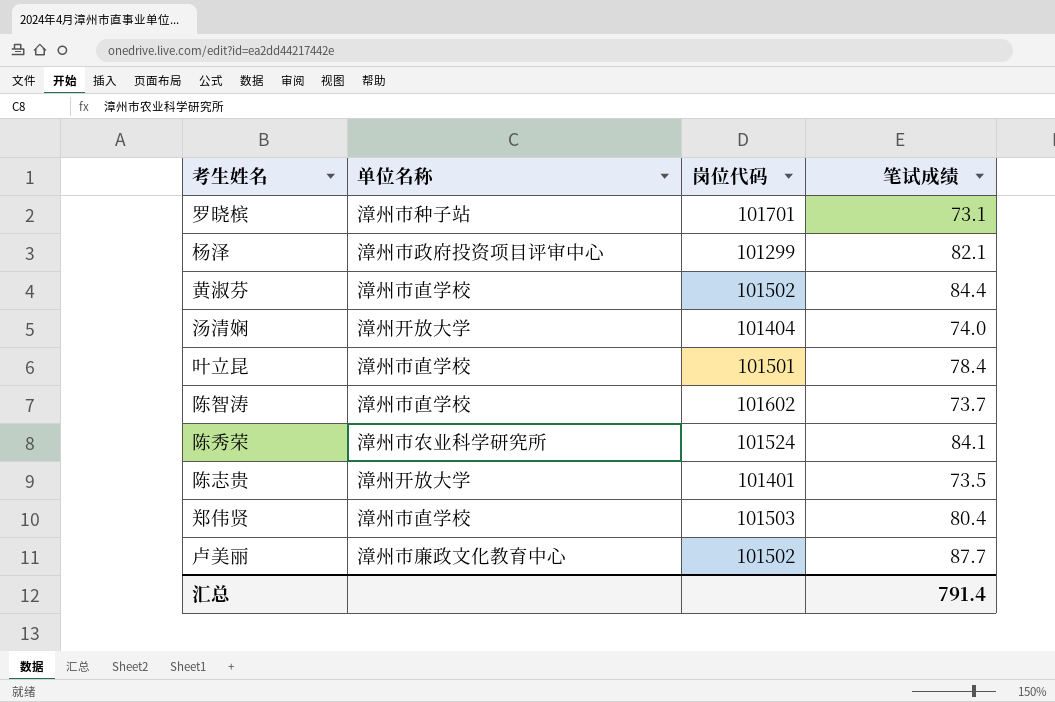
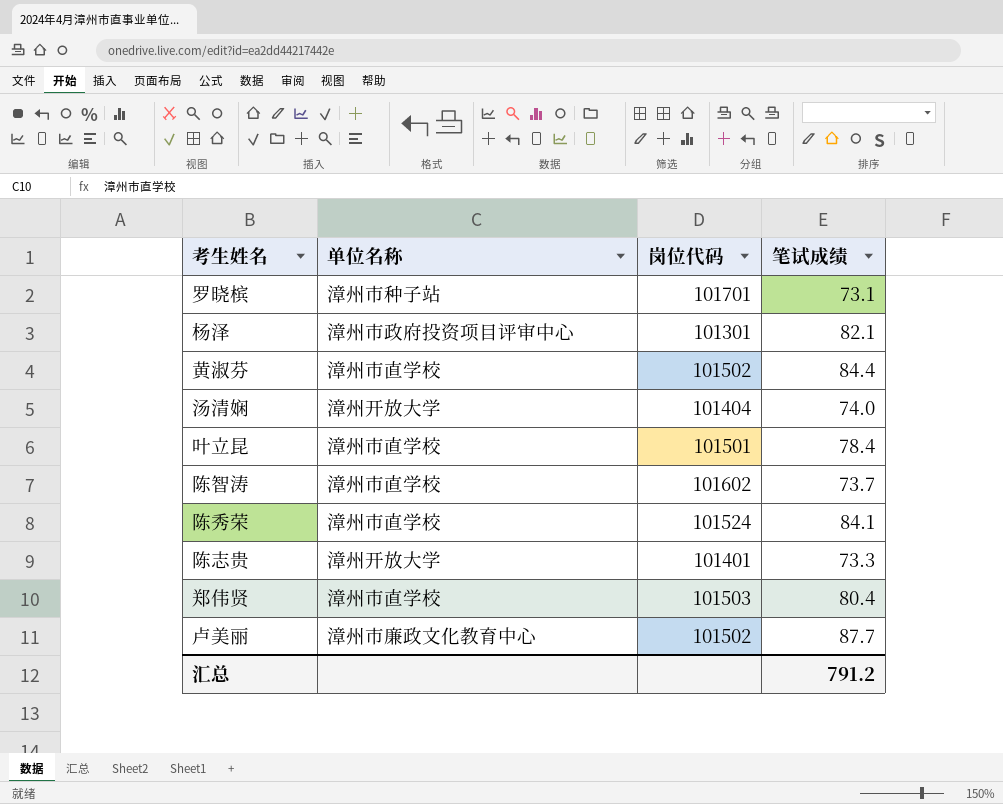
杨泽 | 岗位代码: 101299 -> 101301
陈秀荣 | 单位名称: 漳州市农业科学研究所 -> 漳州市直学校
陈志贵 | 笔试成绩: 73.5 -> 73.3
汇总 | 笔试成绩: 791.4 -> 791.2

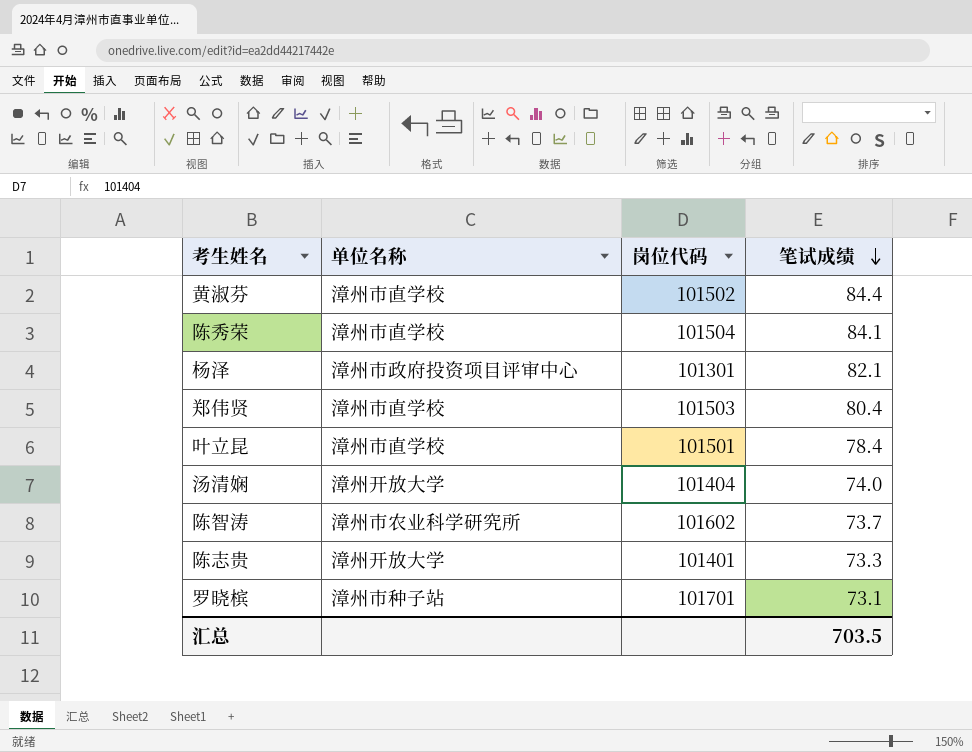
row order: none -> 笔试成绩 descending
row 卢美丽: 漳州市廉政文化教育中心 | 101502 | 87.7 -> none
陈秀荣 | 岗位代码: 101524 -> 101504
陈智涛 | 单位名称: 漳州市直学校 -> 漳州市农业科学研究所
汇总 | 笔试成绩: 791.2 -> 703.5

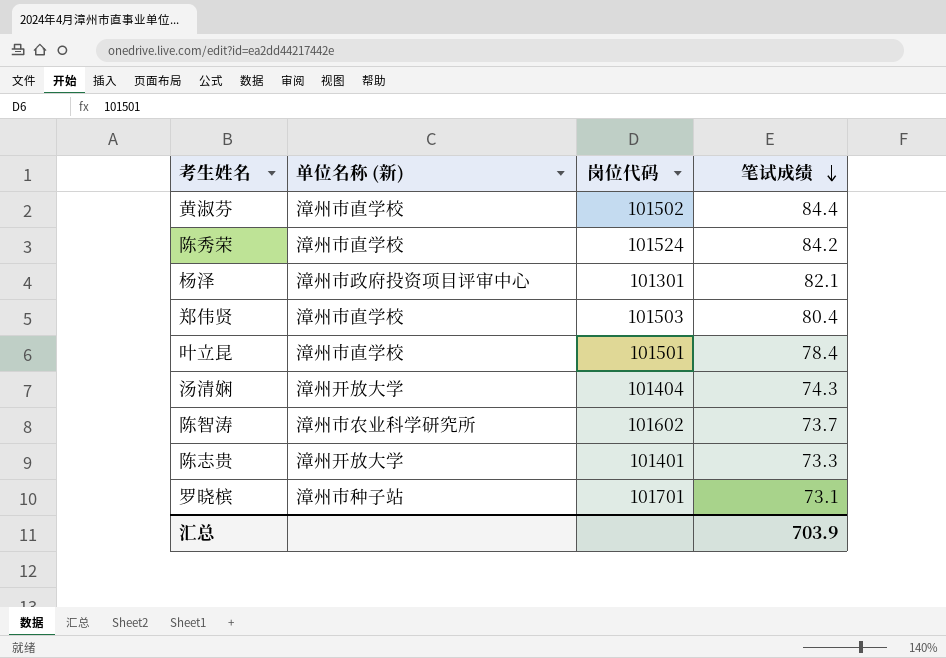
column name: 单位名称 -> 单位名称 (新)
陈秀荣 | 岗位代码: 101504 -> 101524
陈秀荣 | 笔试成绩: 84.1 -> 84.2
汤清娴 | 笔试成绩: 74.0 -> 74.3
汇总 | 笔试成绩: 703.5 -> 703.9

